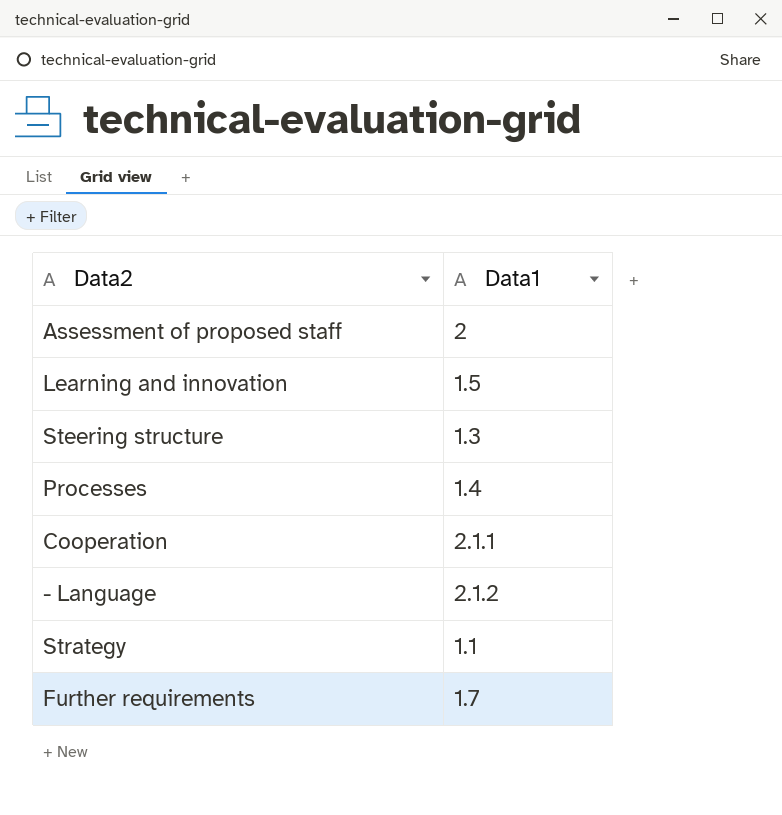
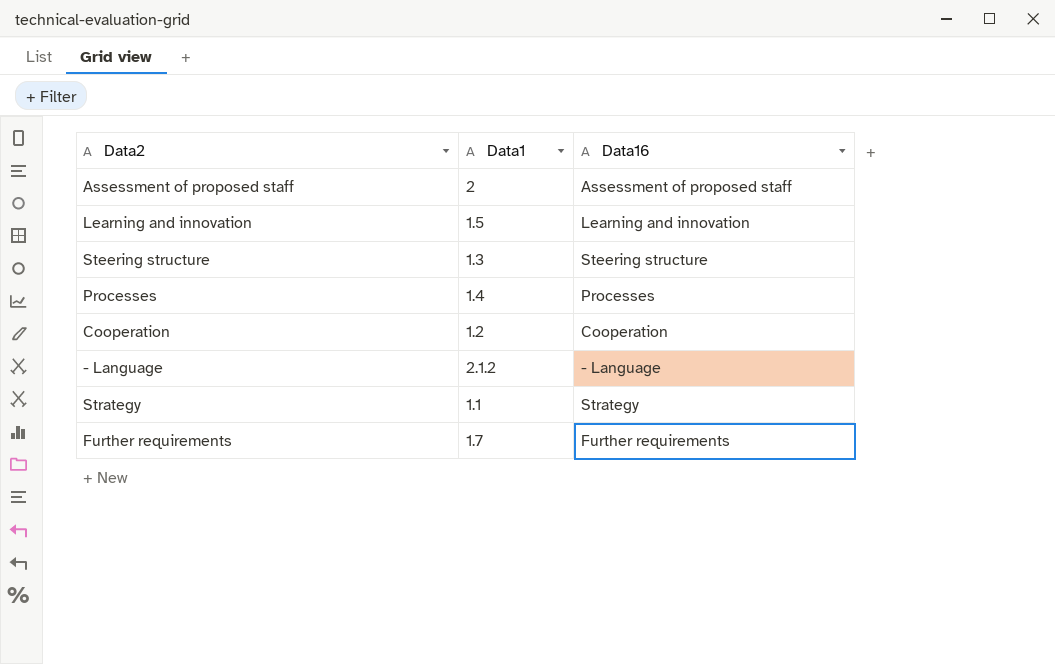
column Data16 | position: none -> 3
Cooperation | Data1: 2.1.1 -> 1.2

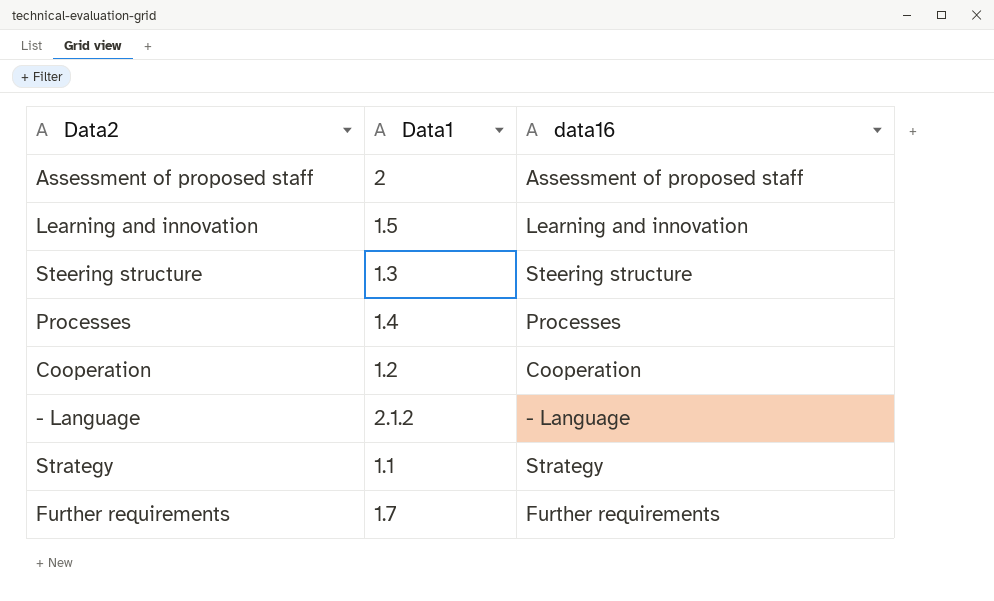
column name: Data16 -> data16

